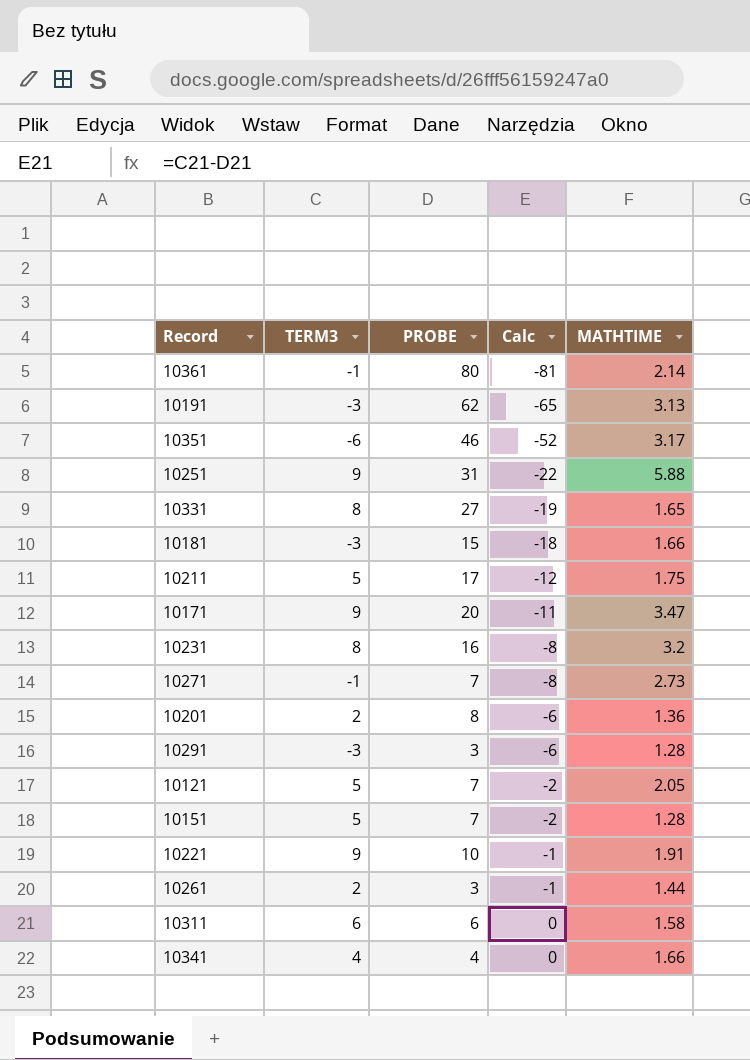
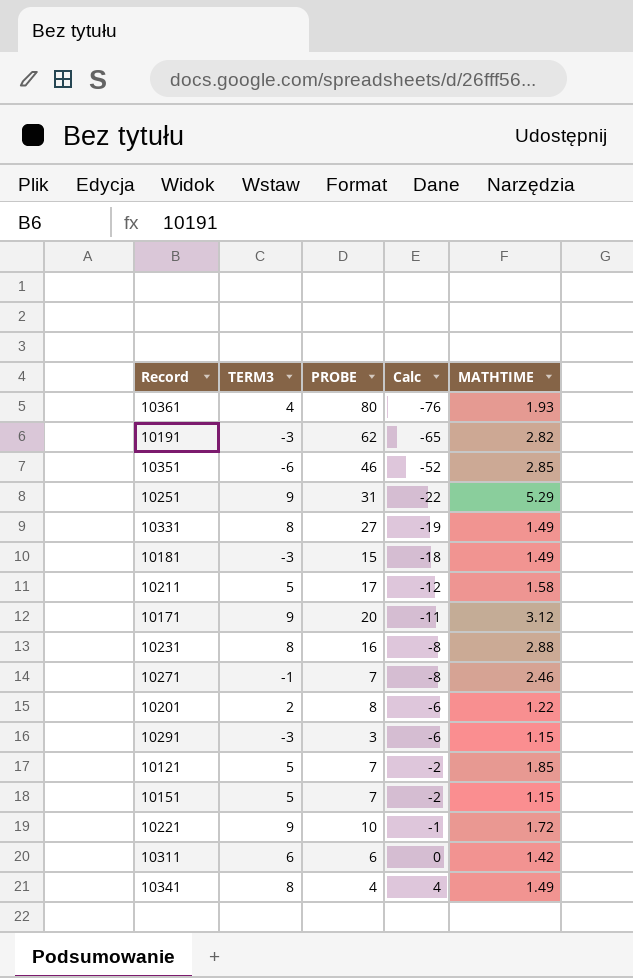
row 10261: 2 | 3 | -1 | 1.44 -> none
10361 | TERM3: -1 -> 4
10361 | Calc: -81 -> -76
10361 | MATHTIME: 2.14 -> 1.93
10191 | MATHTIME: 3.13 -> 2.82
10351 | MATHTIME: 3.17 -> 2.85
10251 | MATHTIME: 5.88 -> 5.29
10331 | MATHTIME: 1.65 -> 1.49
10181 | MATHTIME: 1.66 -> 1.49
10211 | MATHTIME: 1.75 -> 1.58
10171 | MATHTIME: 3.47 -> 3.12
10231 | MATHTIME: 3.2 -> 2.88
10271 | MATHTIME: 2.73 -> 2.46
10201 | MATHTIME: 1.36 -> 1.22
10291 | MATHTIME: 1.28 -> 1.15
10121 | MATHTIME: 2.05 -> 1.85
10151 | MATHTIME: 1.28 -> 1.15
10221 | MATHTIME: 1.91 -> 1.72
10311 | MATHTIME: 1.58 -> 1.42
10341 | TERM3: 4 -> 8
10341 | Calc: 0 -> 4
10341 | MATHTIME: 1.66 -> 1.49

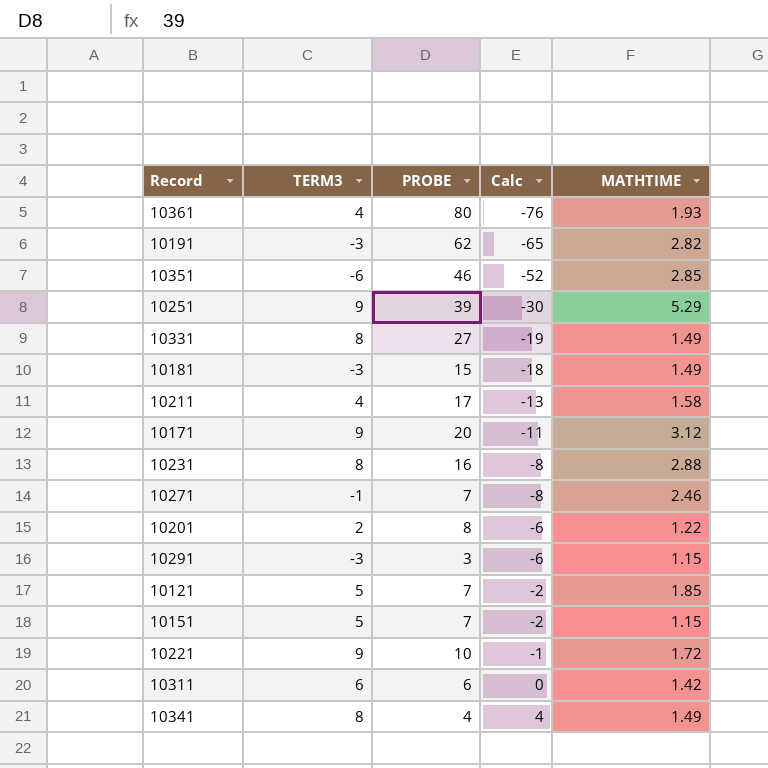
10251 | PROBE: 31 -> 39
10251 | Calc: -22 -> -30
10211 | TERM3: 5 -> 4
10211 | Calc: -12 -> -13

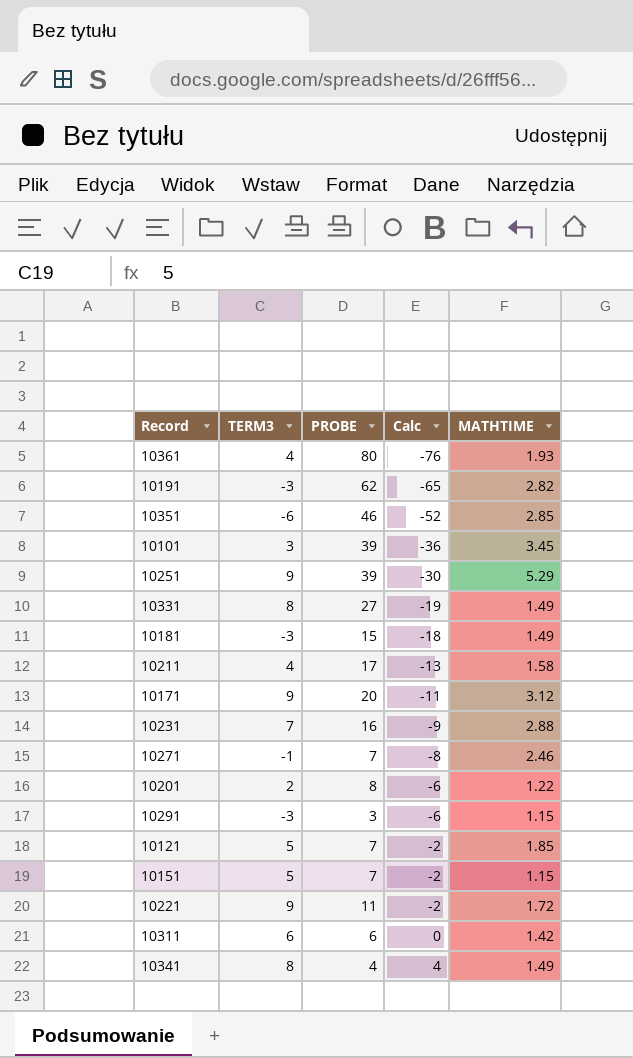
row 10101: none -> 3 | 39 | -36 | 3.45
10231 | TERM3: 8 -> 7
10231 | Calc: -8 -> -9
10221 | PROBE: 10 -> 11
10221 | Calc: -1 -> -2

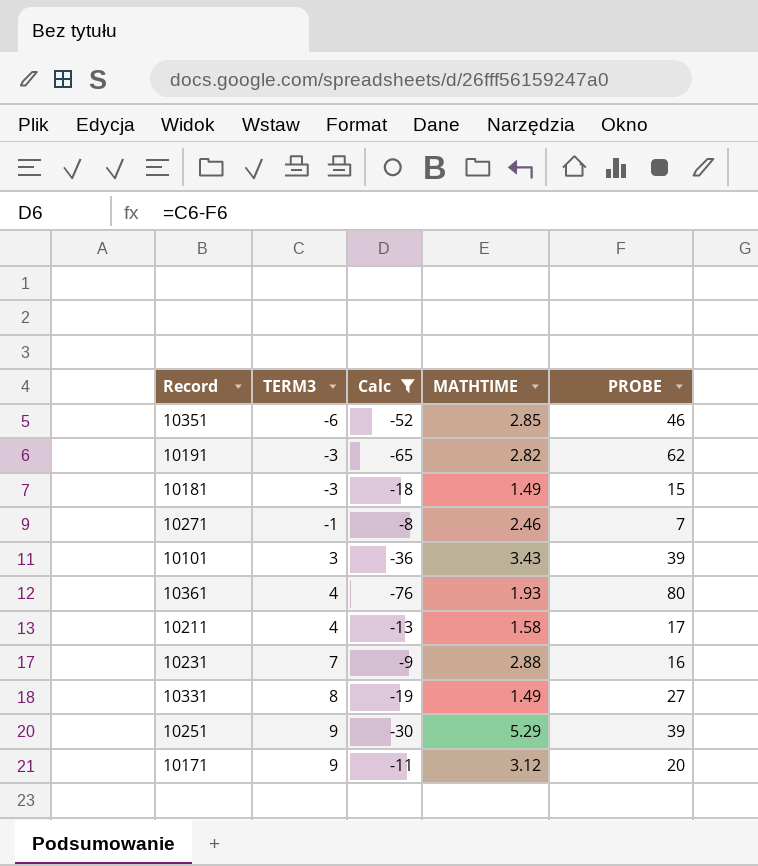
filter: none -> Calc <= -8
row order: Calc ascending -> TERM3 ascending
column PROBE | position: 3 -> 5
10101 | MATHTIME: 3.45 -> 3.43

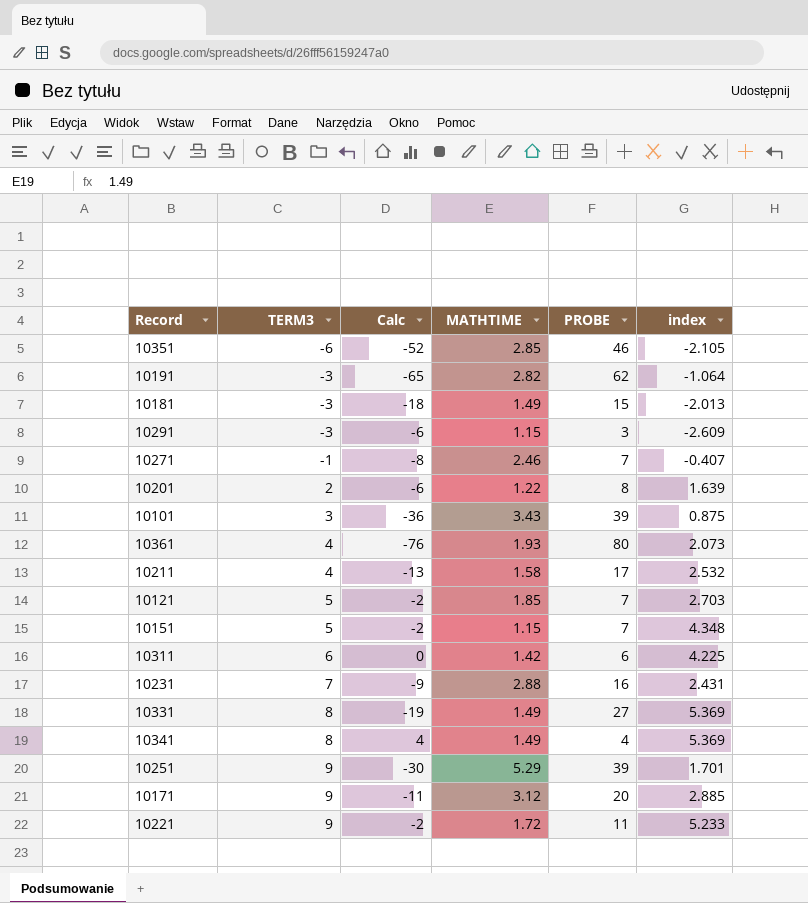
filter: Calc <= -8 -> none
column index | formula: none -> [TERM3] / [MATHTIME]

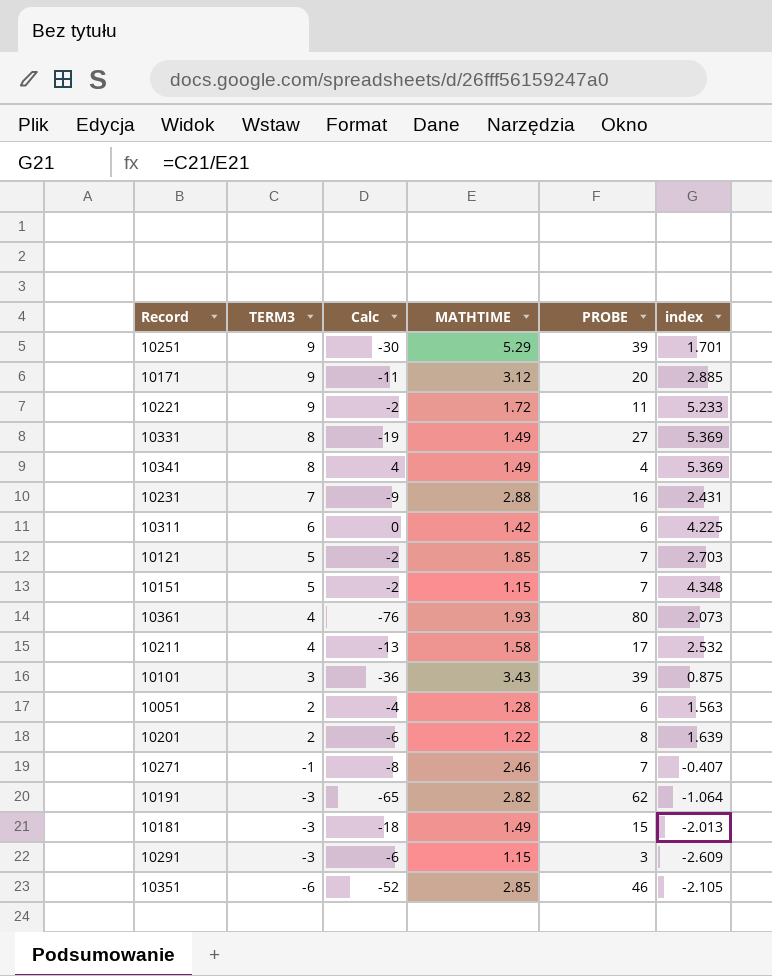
row order: TERM3 ascending -> TERM3 descending
row 10051: none -> 2 | -4 | 1.28 | 6 | 1.563

